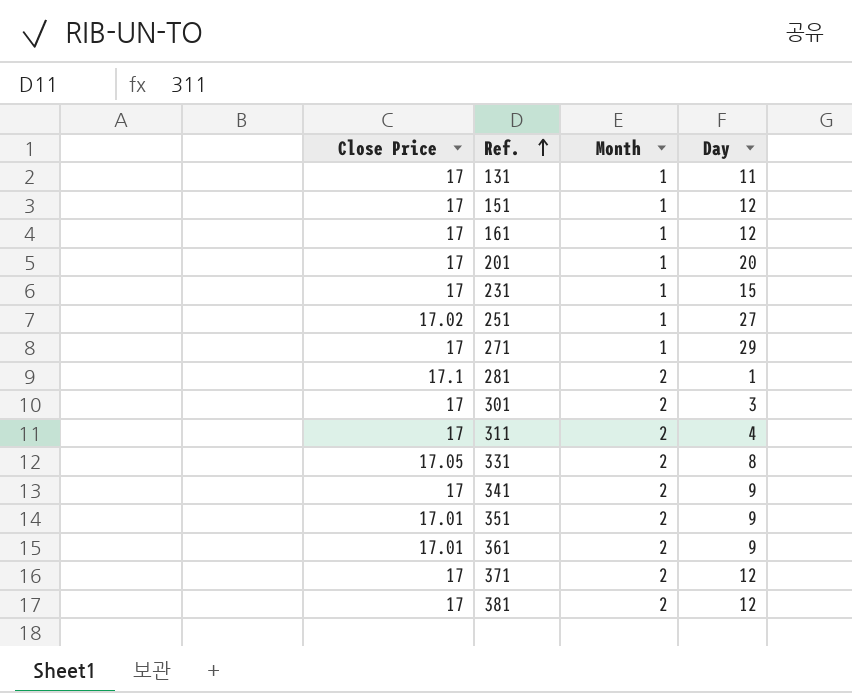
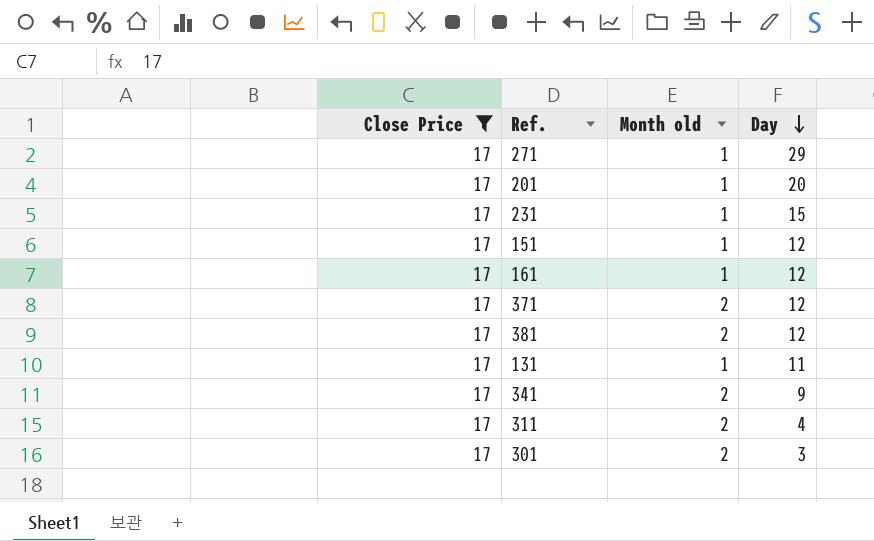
filter: none -> Close Price = 17
row order: Ref. ascending -> Day descending
column name: Month -> Month old

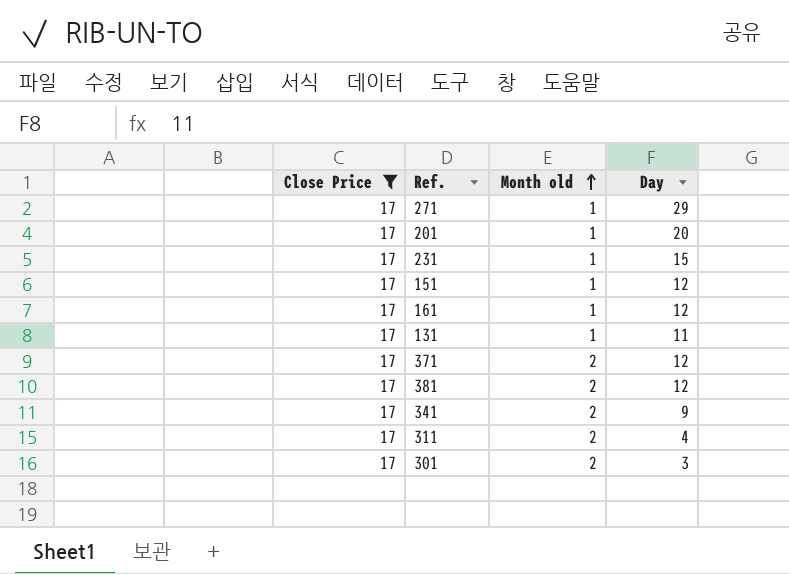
row order: Day descending -> Month old ascending

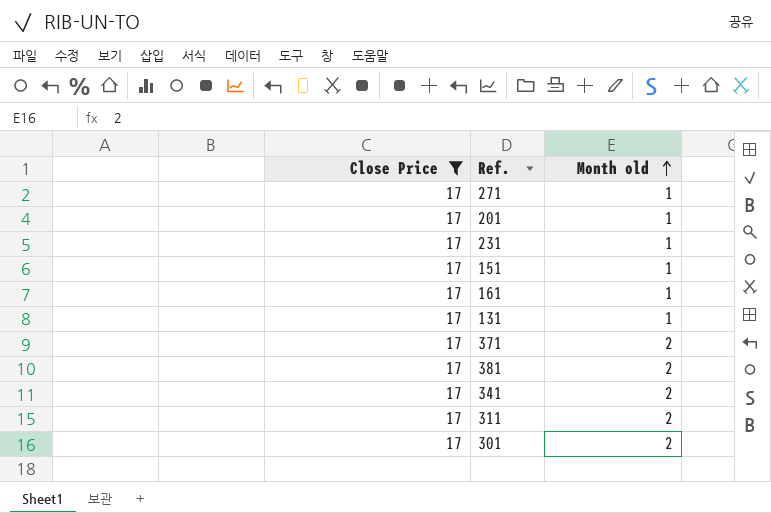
column Day | position: 4 -> none

